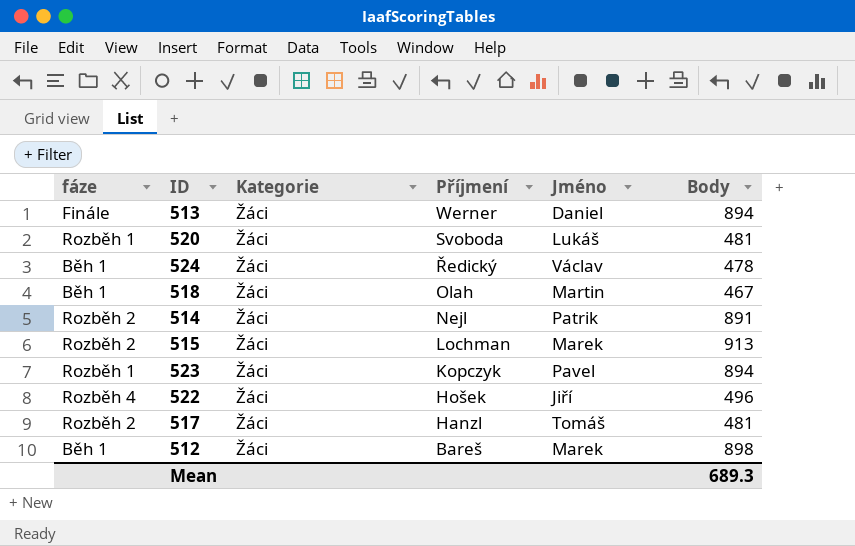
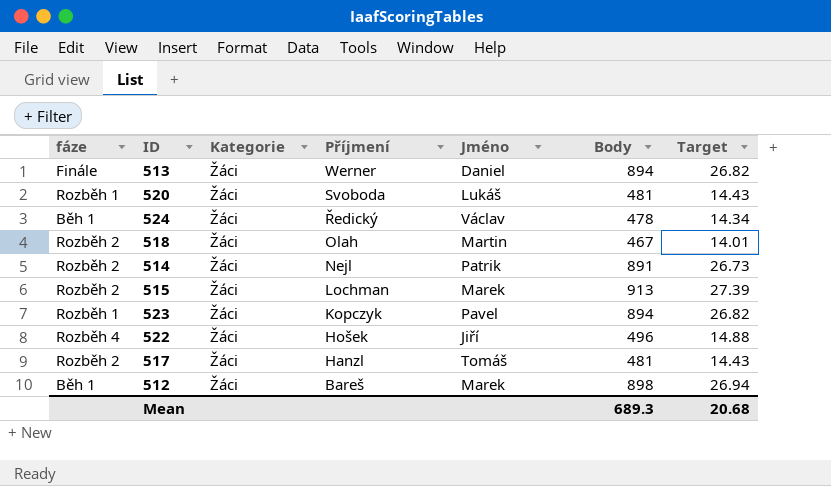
column Target | formula: none -> [Body] * 0.03
518 | fáze: Běh 1 -> Rozběh 2

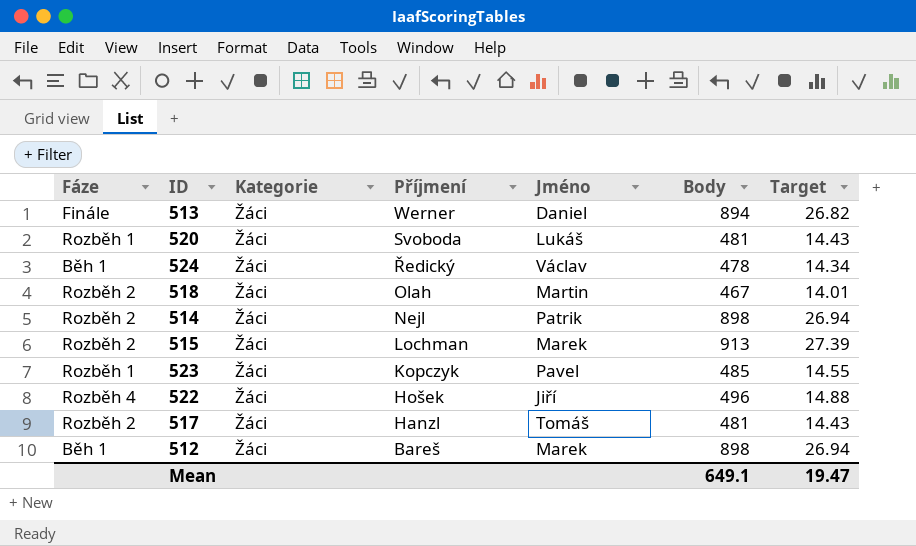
column name: fáze -> Fáze
514 | Body: 891 -> 898
514 | Target: 26.73 -> 26.94
523 | Body: 894 -> 485
523 | Target: 26.82 -> 14.55
Mean | Body: 689.3 -> 649.1
Mean | Target: 20.68 -> 19.47

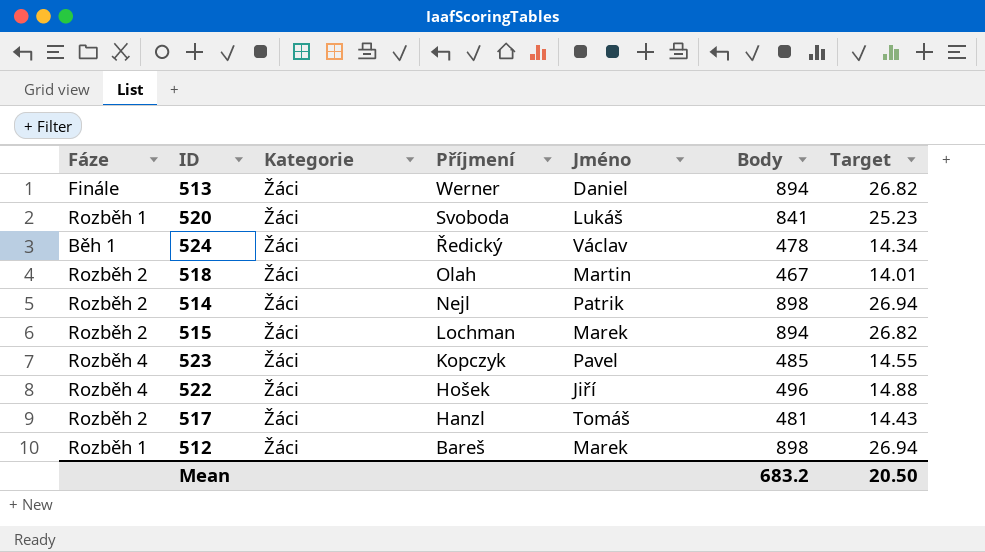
520 | Body: 481 -> 841
520 | Target: 14.43 -> 25.23
515 | Body: 913 -> 894
515 | Target: 27.39 -> 26.82
523 | Fáze: Rozběh 1 -> Rozběh 4
512 | Fáze: Běh 1 -> Rozběh 1
Mean | Body: 649.1 -> 683.2
Mean | Target: 19.47 -> 20.50

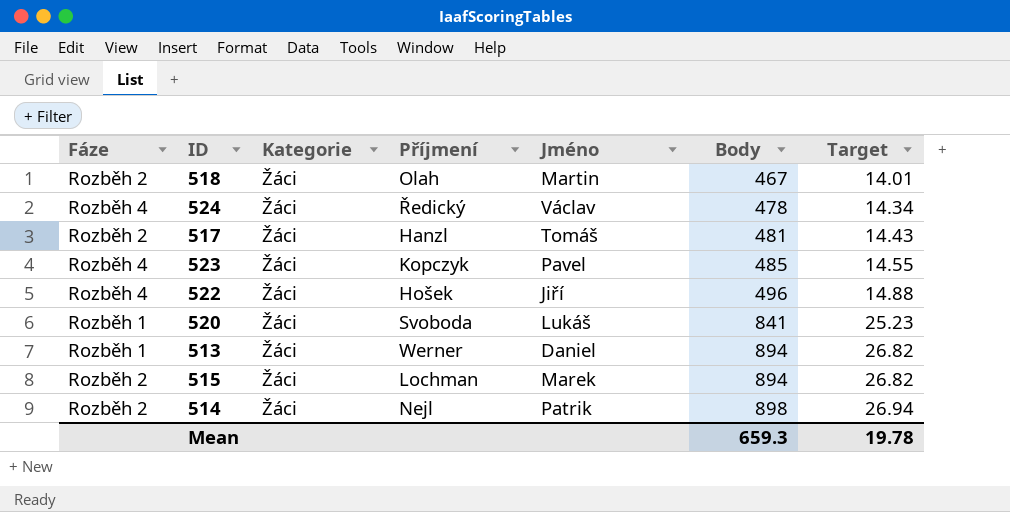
row order: Příjmení descending -> Body ascending
row 512: Rozběh 1 | Žáci | Bareš | Marek | 898 | 26.94 -> none
524 | Fáze: Běh 1 -> Rozběh 4
513 | Fáze: Finále -> Rozběh 1
Mean | Body: 683.2 -> 659.3
Mean | Target: 20.50 -> 19.78

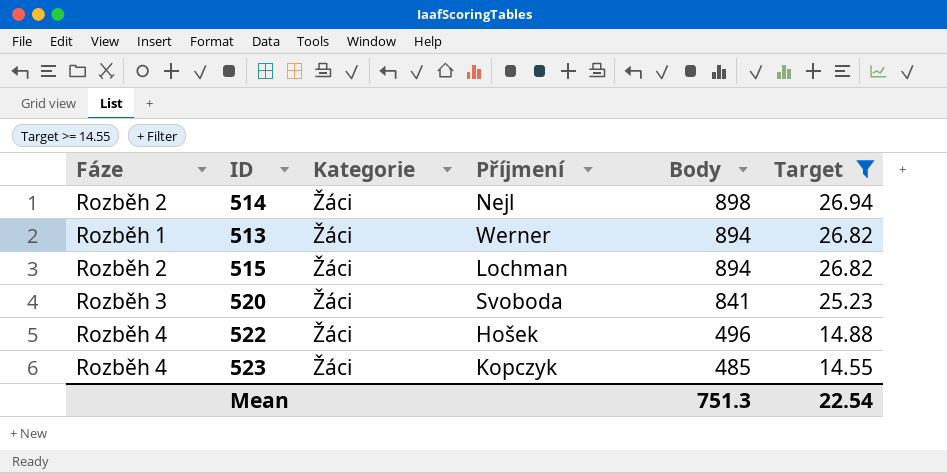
filter: none -> Target >= 14.55
row order: Body ascending -> Body descending
column Jméno | position: 5 -> none
520 | Fáze: Rozběh 1 -> Rozběh 3
Mean | Body: 659.3 -> 751.3
Mean | Target: 19.78 -> 22.54

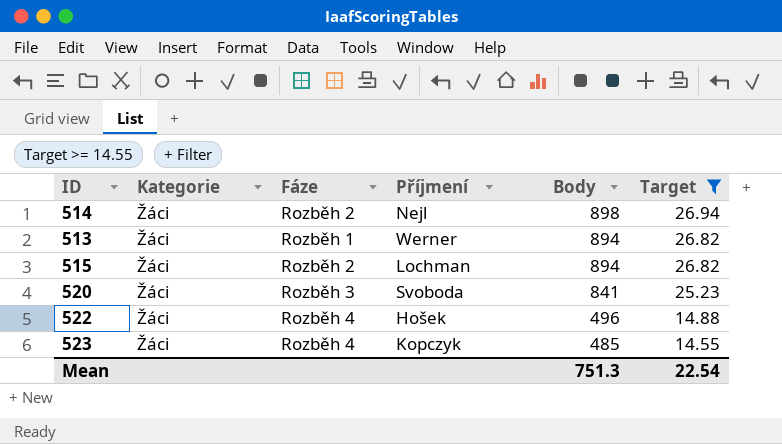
column Fáze | position: 1 -> 3

